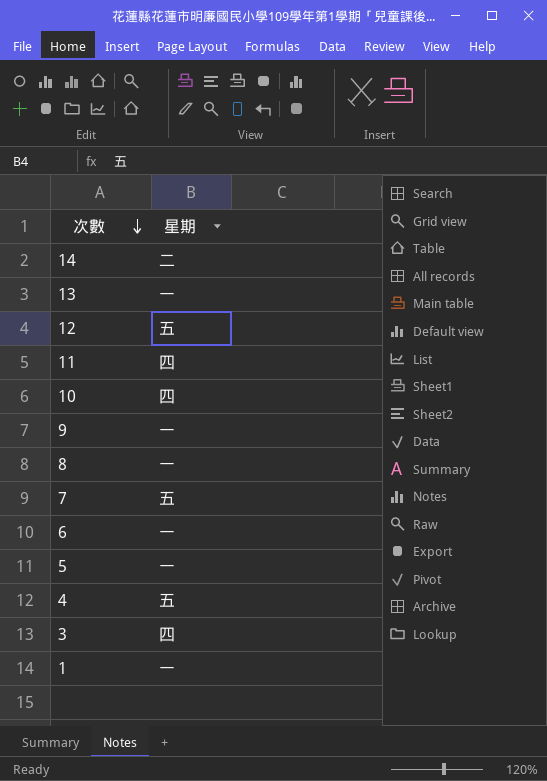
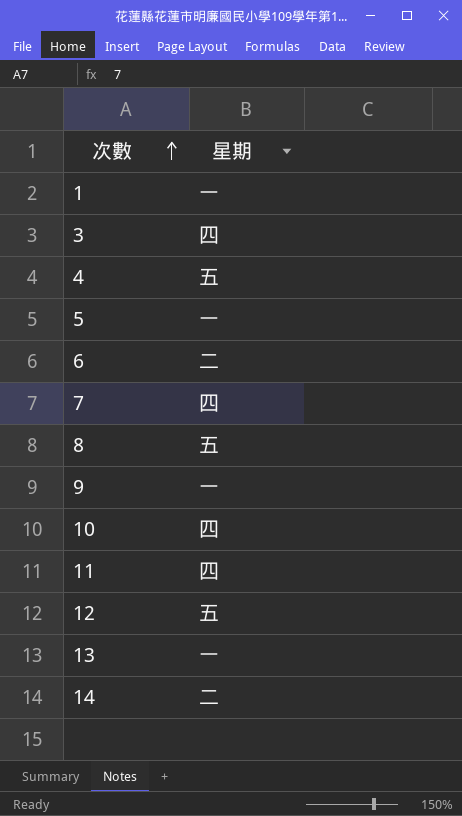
row order: 次數 descending -> 次數 ascending
6 | 星期: 一 -> 二
7 | 星期: 五 -> 四
8 | 星期: 一 -> 五

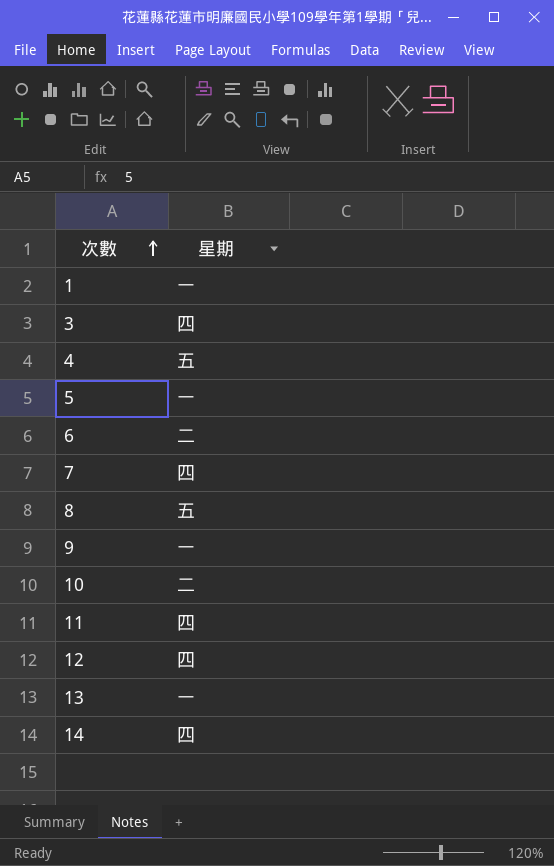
10 | 星期: 四 -> 二
12 | 星期: 五 -> 四
14 | 星期: 二 -> 四

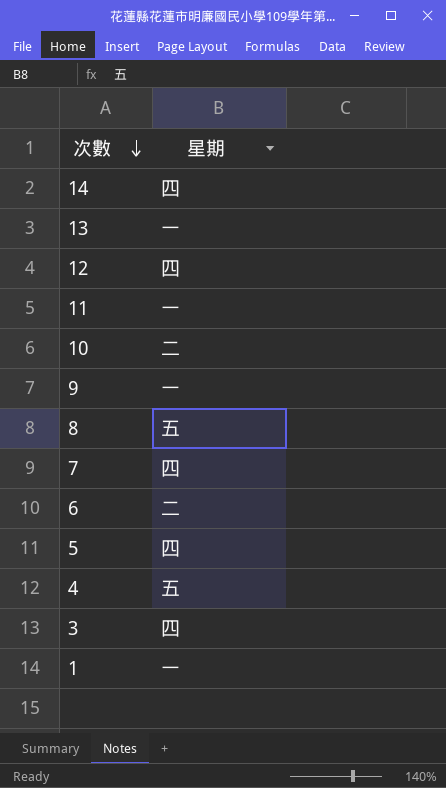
row order: 次數 ascending -> 次數 descending
11 | 星期: 四 -> 一
5 | 星期: 一 -> 四

